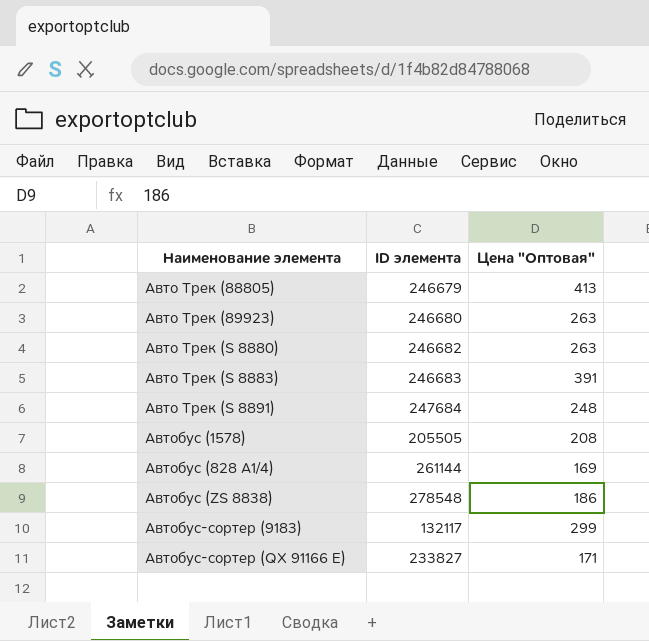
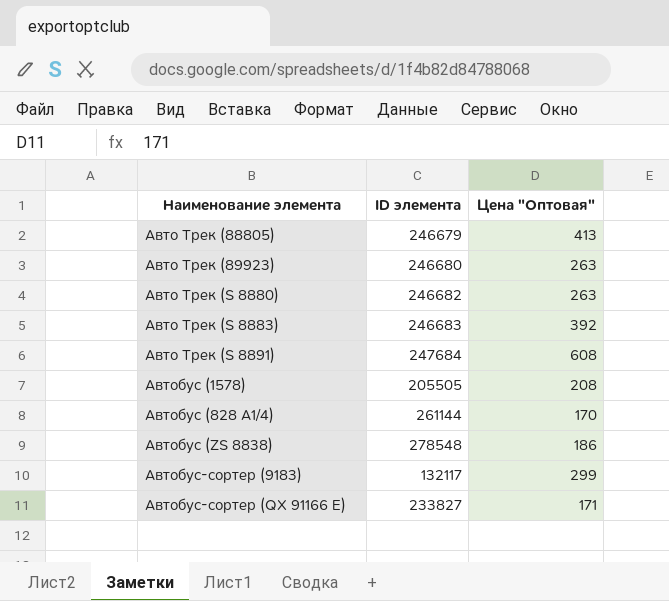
Авто Трек (S 8883) | Цена "Оптовая": 391 -> 392
Авто Трек (S 8891) | Цена "Оптовая": 248 -> 608
Автобус (828 А1/4) | Цена "Оптовая": 169 -> 170

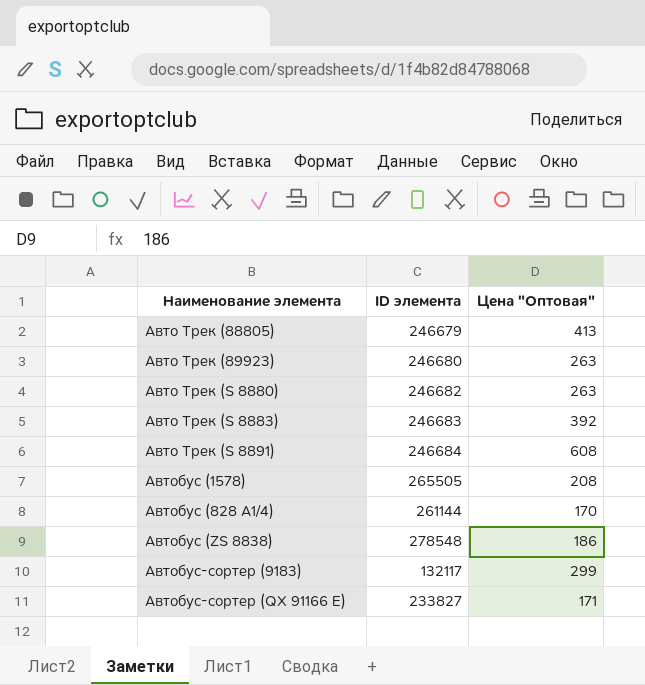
Авто Трек (S 8891) | ID элемента: 247684 -> 246684
Автобус (1578) | ID элемента: 205505 -> 265505

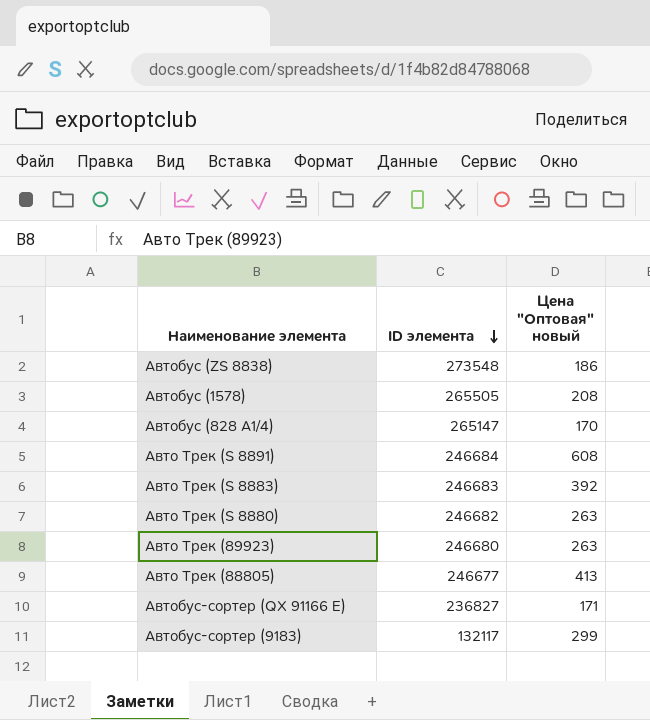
row order: none -> ID элемента descending
column name: Цена "Оптовая" -> Цена "Оптовая" новый
Автобус (ZS 8838) | ID элемента: 278548 -> 273548
Автобус (828 А1/4) | ID элемента: 261144 -> 265147
Авто Трек (88805) | ID элемента: 246679 -> 246677
Автобус-сортер (QX 91166 Е) | ID элемента: 233827 -> 236827

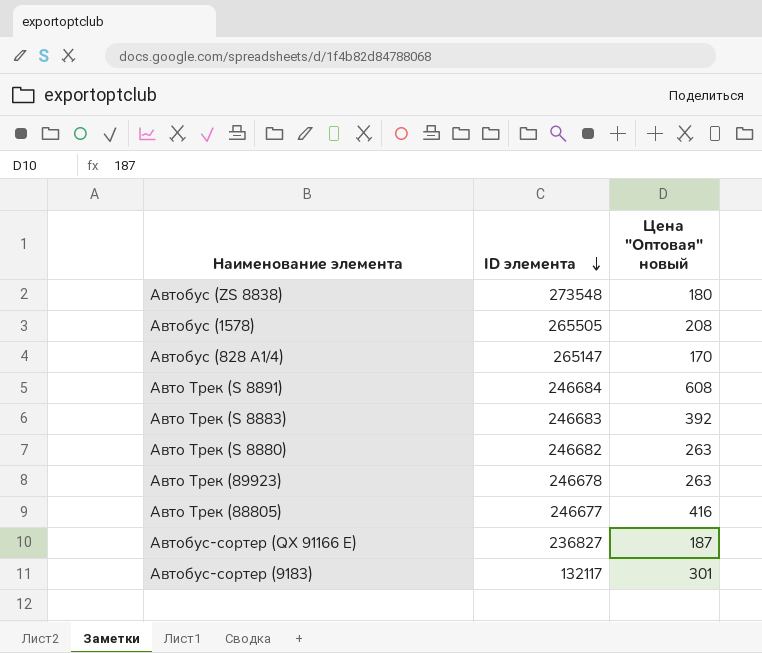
Автобус (ZS 8838) | Цена "Оптовая" новый: 186 -> 180
Авто Трек (89923) | ID элемента: 246680 -> 246678
Авто Трек (88805) | Цена "Оптовая" новый: 413 -> 416
Автобус-сортер (QX 91166 Е) | Цена "Оптовая" новый: 171 -> 187
Автобус-сортер (9183) | Цена "Оптовая" новый: 299 -> 301

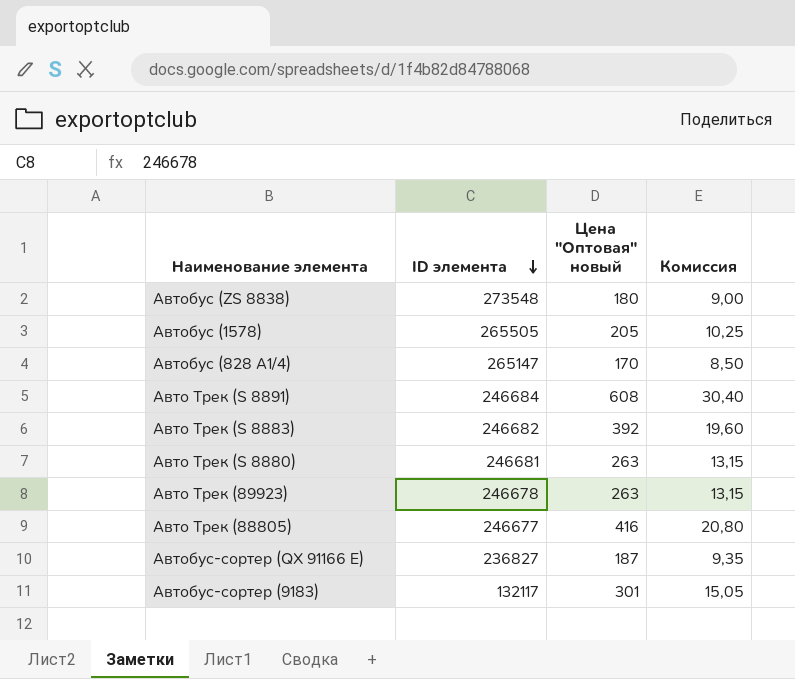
column Комиссия | formula: none -> [Цена "Оптовая" новый] * 0,05
Автобус (1578) | Цена "Оптовая" новый: 208 -> 205
Авто Трек (S 8883) | ID элемента: 246683 -> 246682
Авто Трек (S 8880) | ID элемента: 246682 -> 246681

